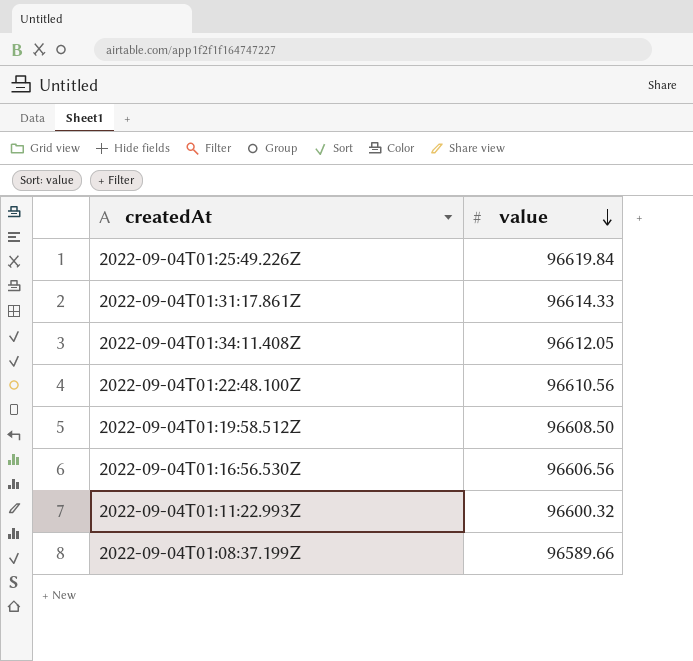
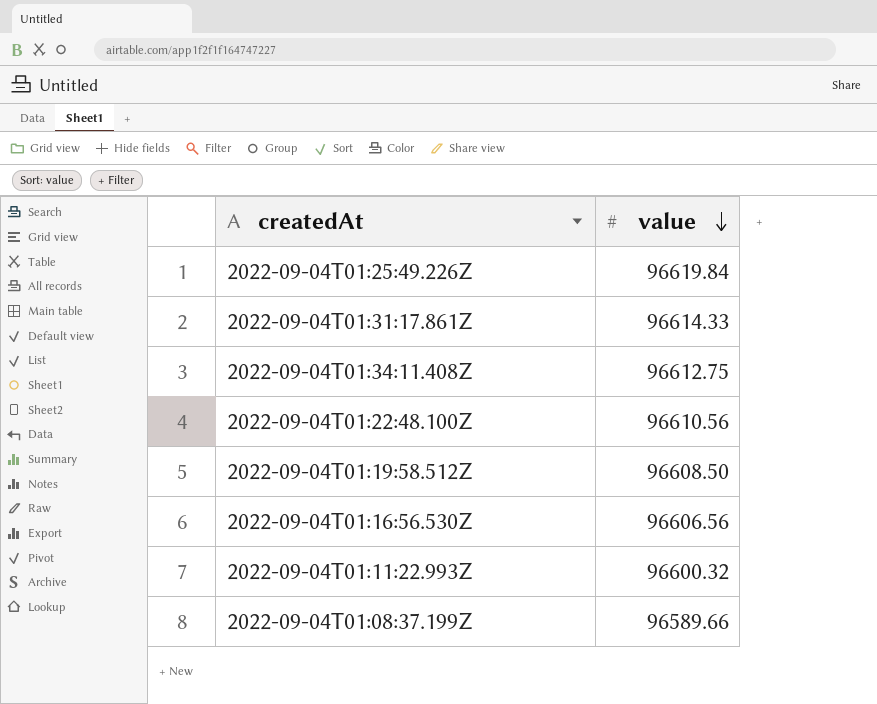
2022-09-04T01:34:11.408Z | value: 96612.05 -> 96612.75

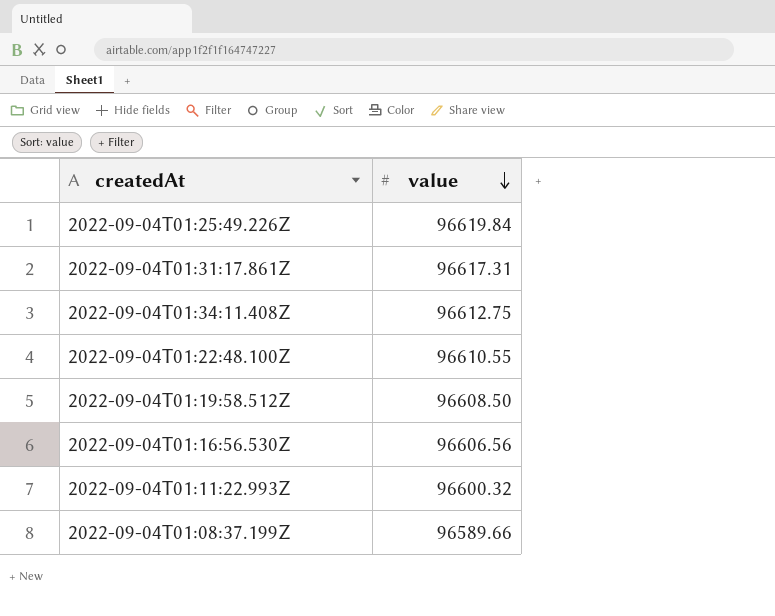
2022-09-04T01:31:17.861Z | value: 96614.33 -> 96617.31
2022-09-04T01:22:48.100Z | value: 96610.56 -> 96610.55

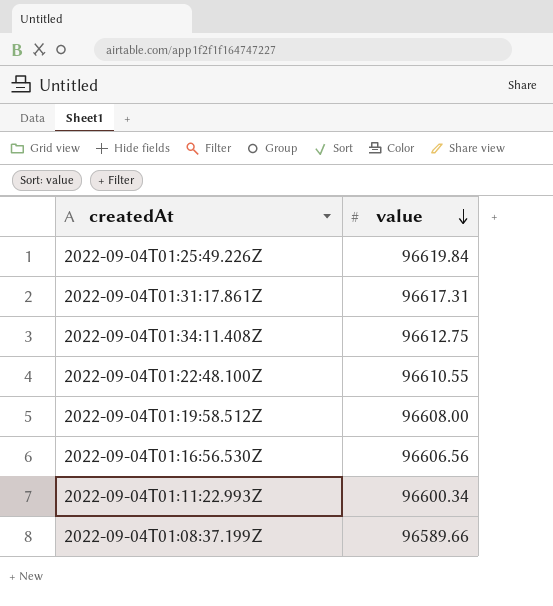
2022-09-04T01:19:58.512Z | value: 96608.50 -> 96608.00
2022-09-04T01:11:22.993Z | value: 96600.32 -> 96600.34

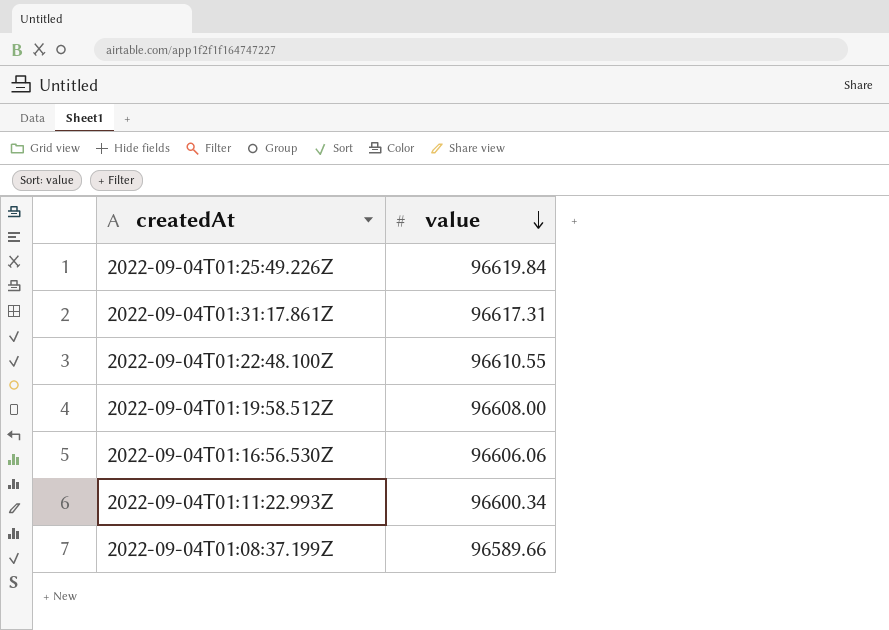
row 2022-09-04T01:34:11.408Z: 96612.75 -> none
2022-09-04T01:16:56.530Z | value: 96606.56 -> 96606.06

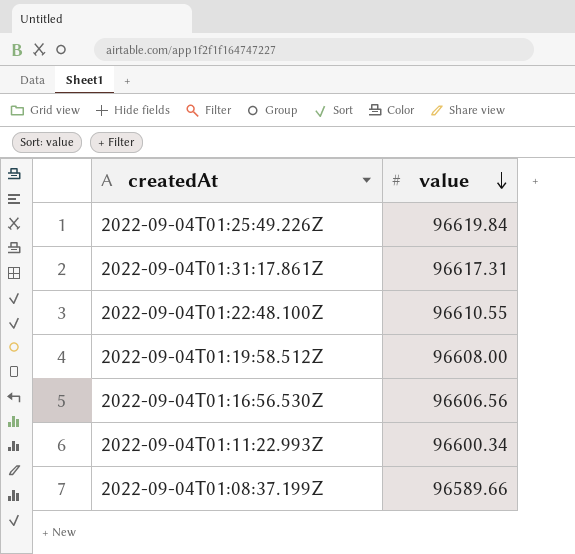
2022-09-04T01:16:56.530Z | value: 96606.06 -> 96606.56

